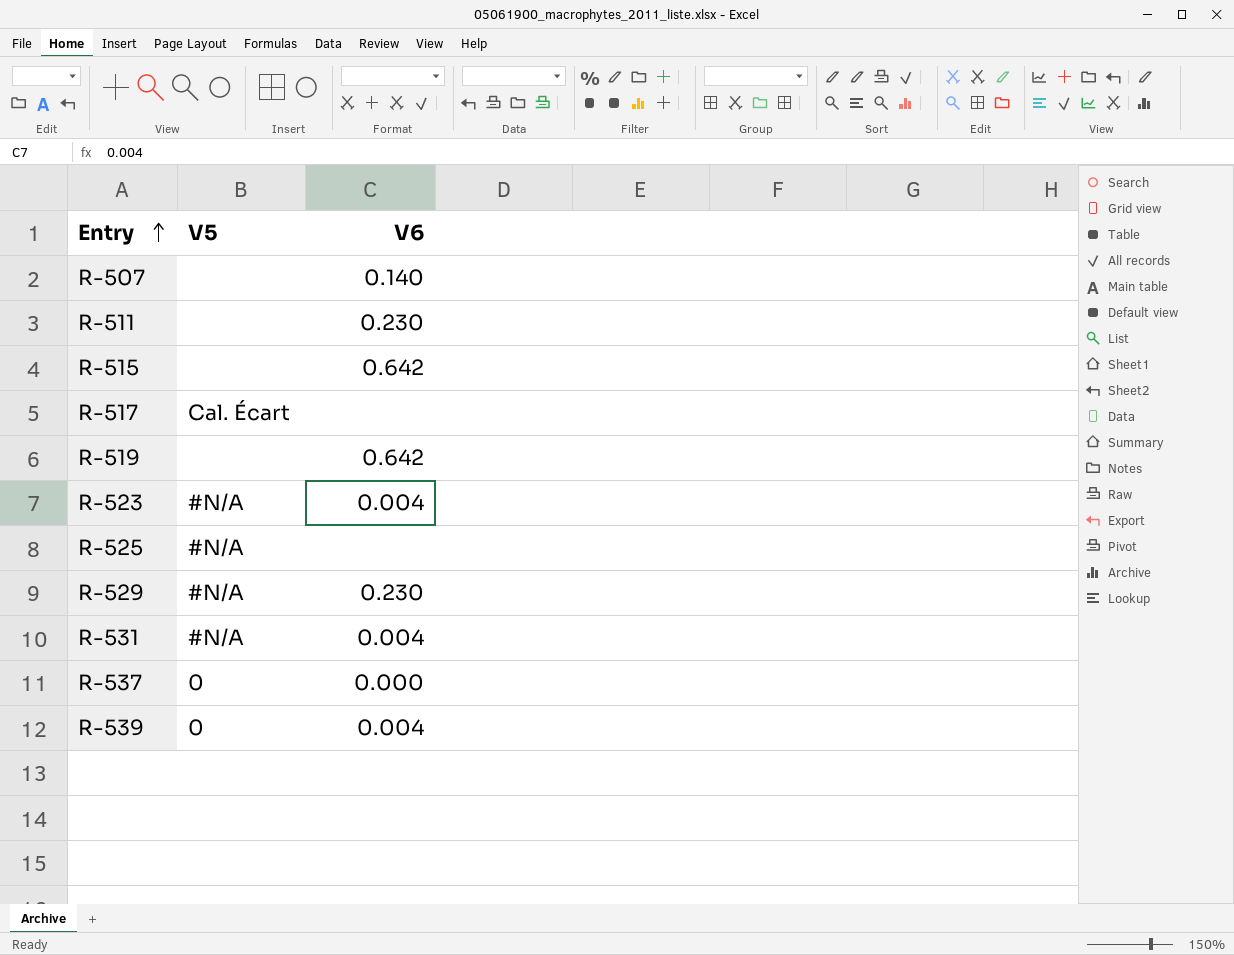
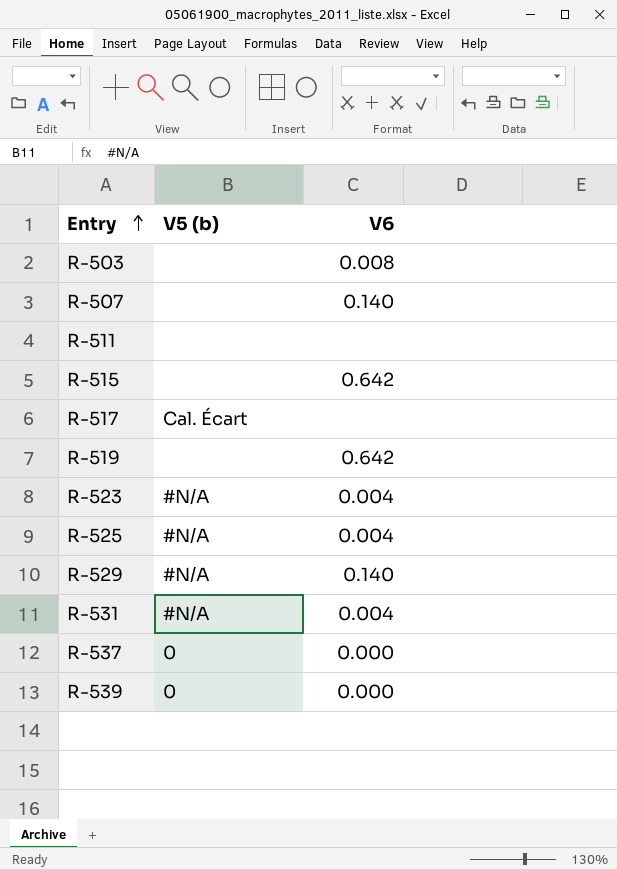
column name: V5 -> V5 (b)
row R-503: none -> none | 0.008
R-511 | V6: 0.230 -> none
R-525 | V6: none -> 0.004
R-529 | V6: 0.230 -> 0.140
R-539 | V6: 0.004 -> 0.000

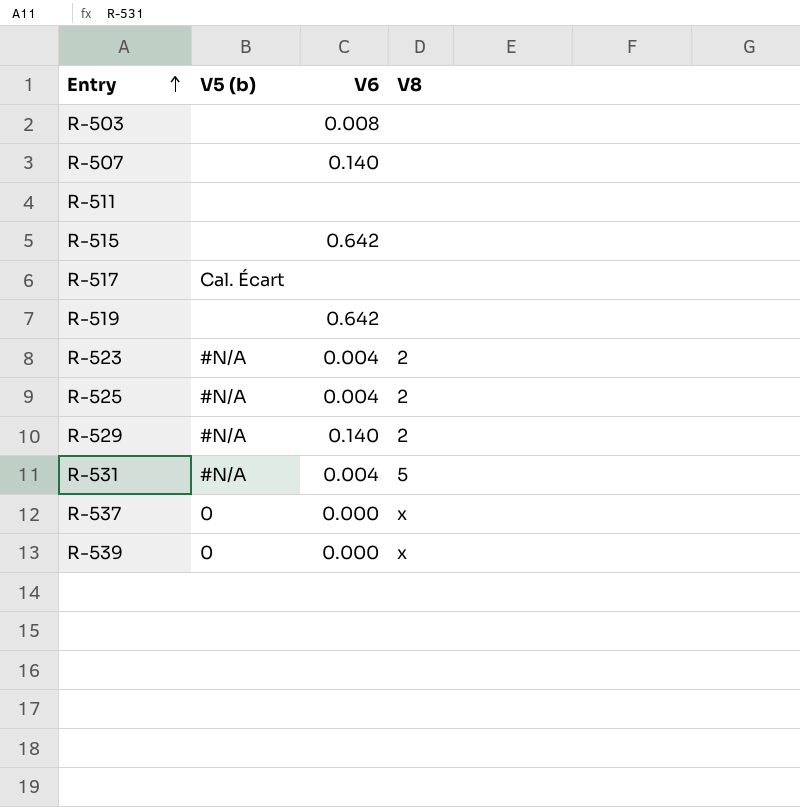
column V8 | position: none -> 4

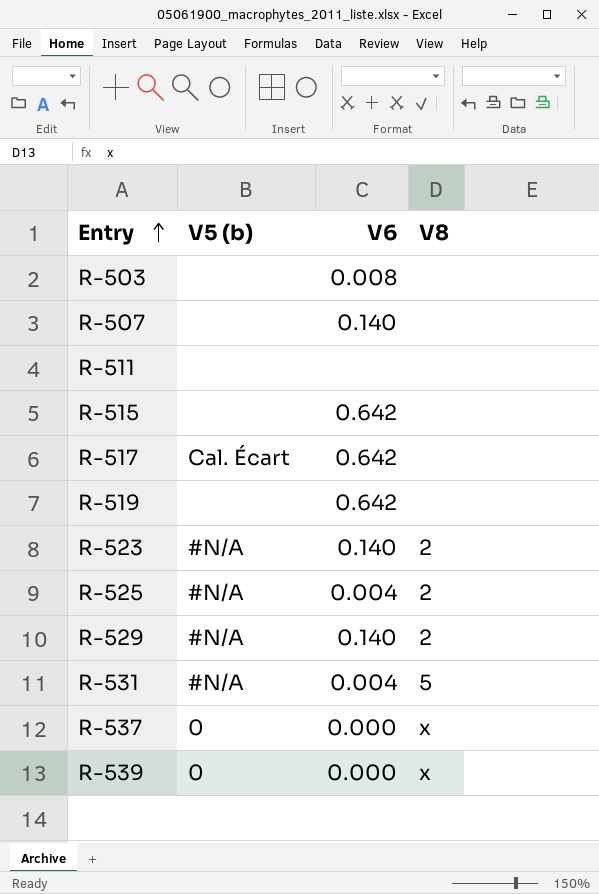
R-517 | V6: none -> 0.642
R-523 | V6: 0.004 -> 0.140

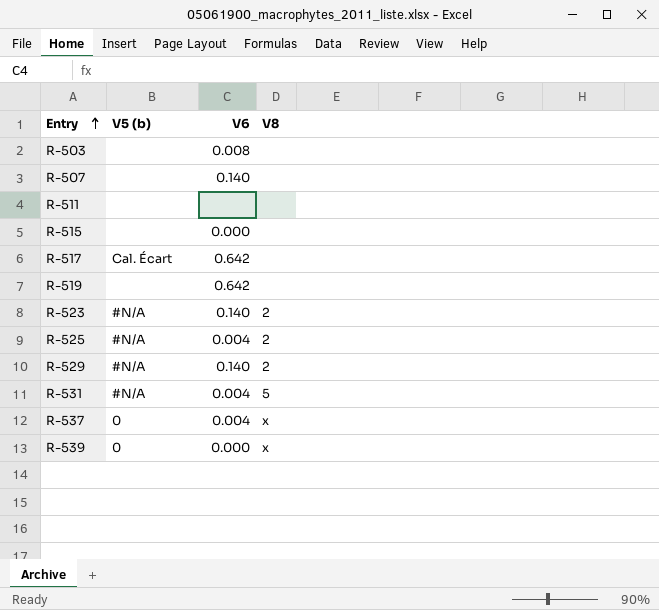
R-515 | V6: 0.642 -> 0.000
R-537 | V6: 0.000 -> 0.004

